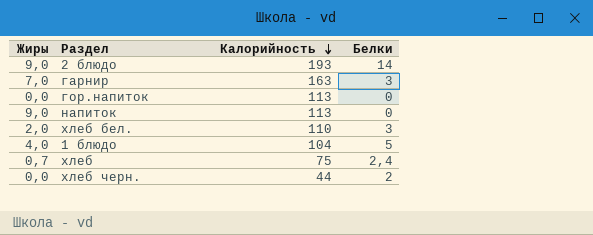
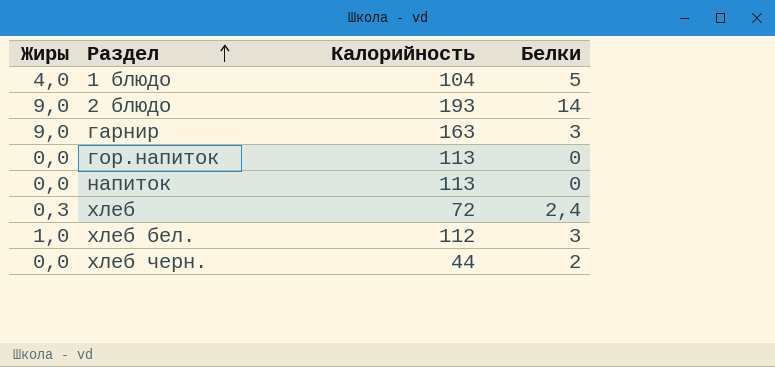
row order: Калорийность descending -> Раздел ascending
гарнир | Жиры: 7,0 -> 9,0
напиток | Жиры: 9,0 -> 0,0
хлеб | Жиры: 0,7 -> 0,3
хлеб | Калорийность: 75 -> 72
хлеб бел. | Жиры: 2,0 -> 1,0
хлеб бел. | Калорийность: 110 -> 112

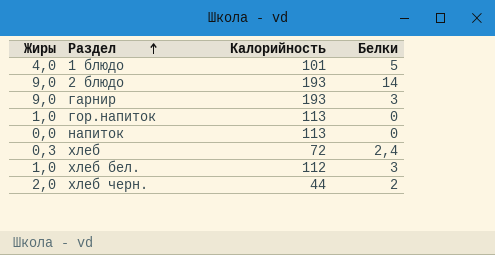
1 блюдо | Калорийность: 104 -> 101
гарнир | Калорийность: 163 -> 193
гор.напиток | Жиры: 0,0 -> 1,0
хлеб черн. | Жиры: 0,0 -> 2,0

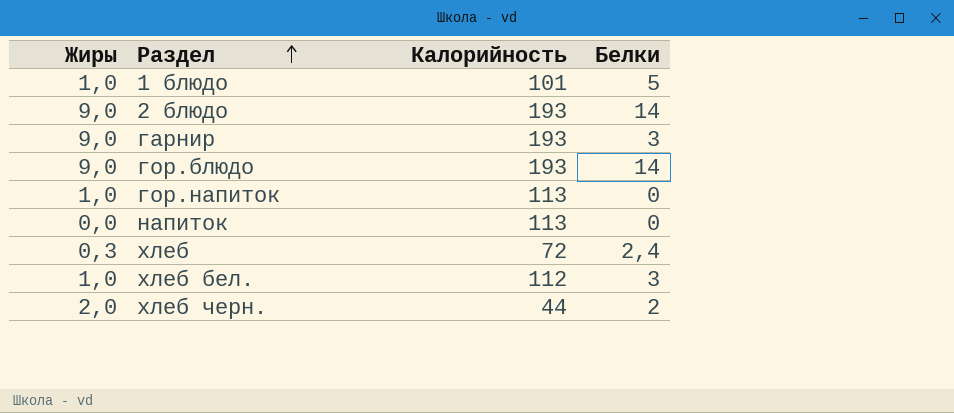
1 блюдо | Жиры: 4,0 -> 1,0
row гор.блюдо: none -> 9,0 | 193 | 14

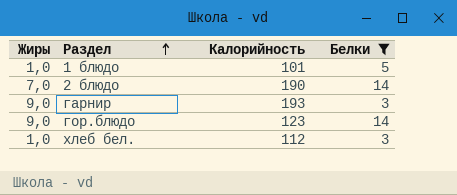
filter: none -> Белки >= 3
2 блюдо | Жиры: 9,0 -> 7,0
2 блюдо | Калорийность: 193 -> 190
гор.блюдо | Калорийность: 193 -> 123

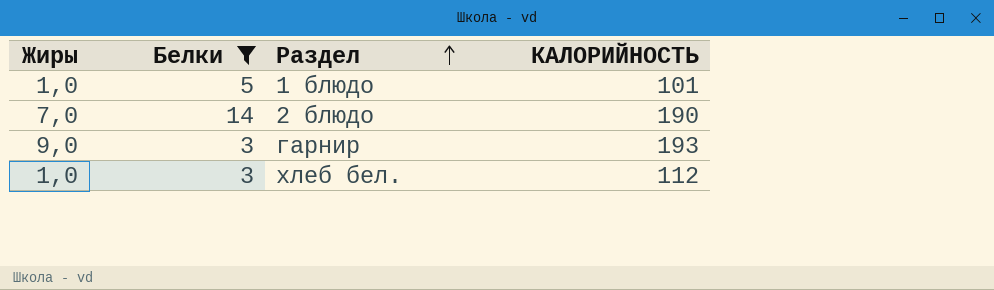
column Белки | position: 4 -> 2
column name: Калорийность -> КАЛОРИЙНОСТЬ
row гор.блюдо: 9,0 | 123 | 14 -> none

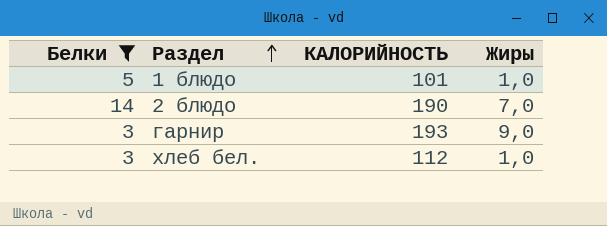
column Жиры | position: 1 -> 4

